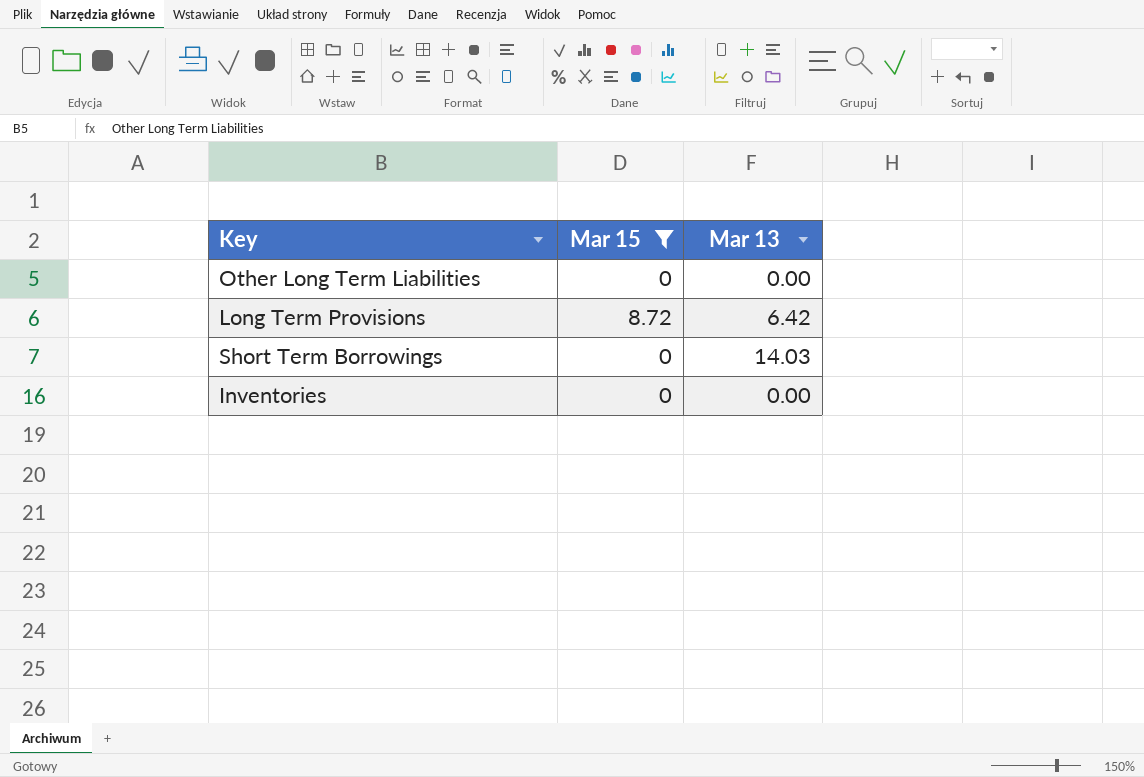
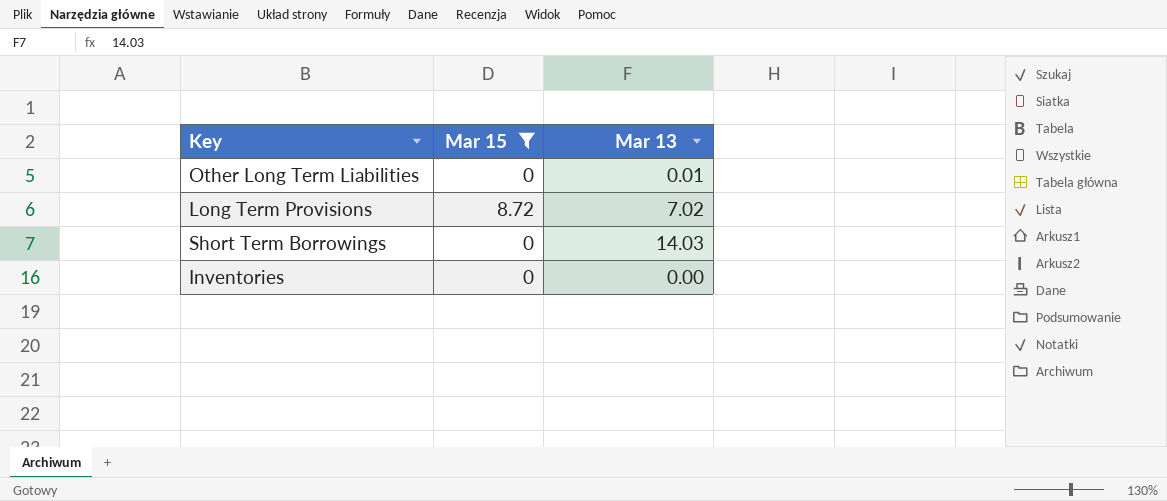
Other Long Term Liabilities | Mar 13: 0.00 -> 0.01
Long Term Provisions | Mar 13: 6.42 -> 7.02

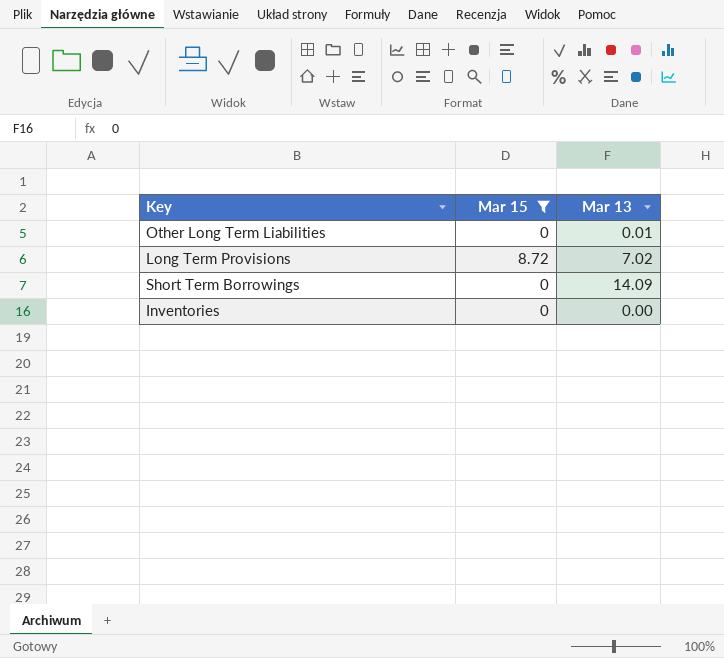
Short Term Borrowings | Mar 13: 14.03 -> 14.09

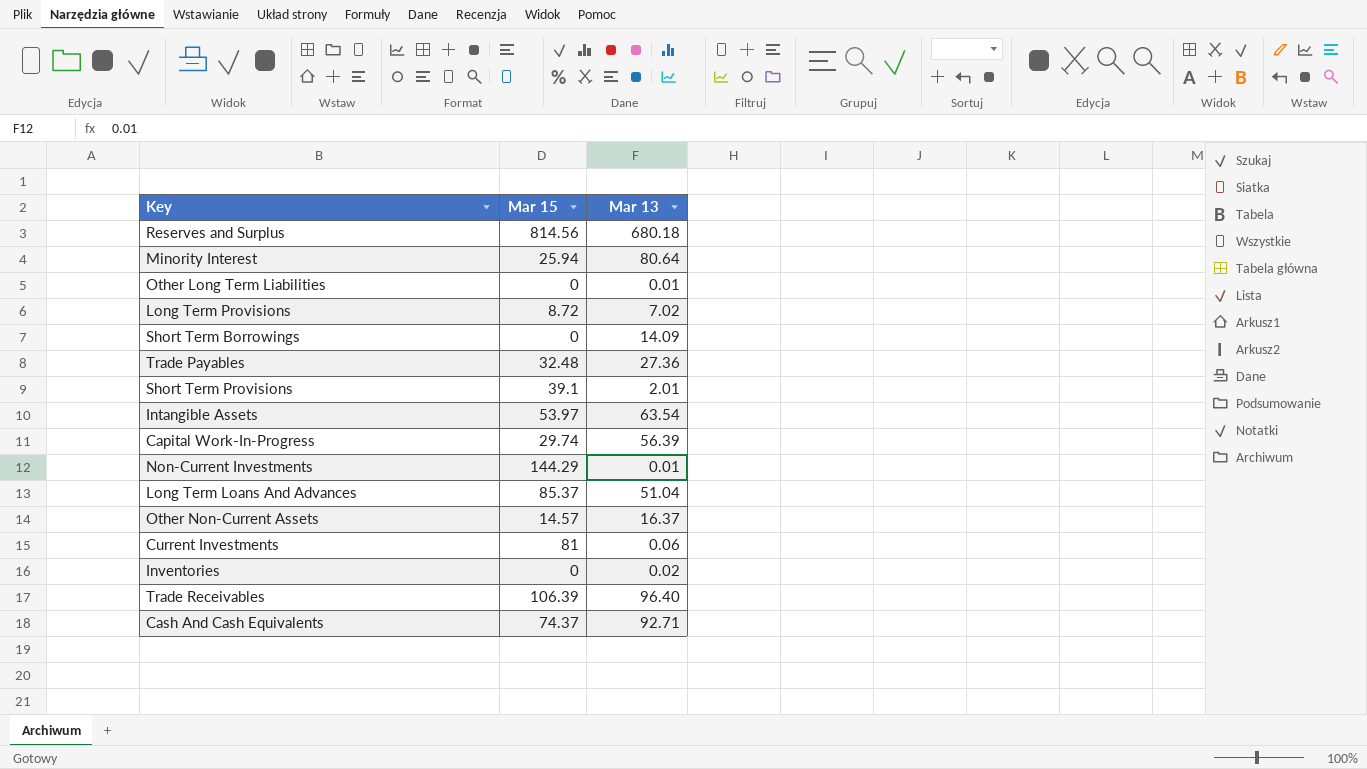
filter: Mar 15 <= 8.72 -> none
Inventories | Mar 13: 0.00 -> 0.02

